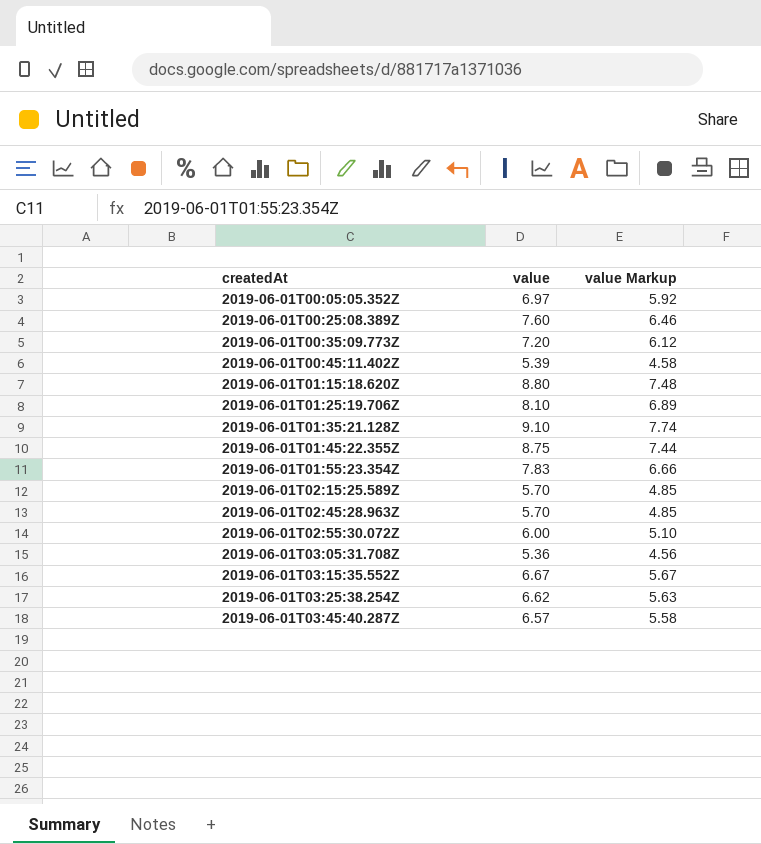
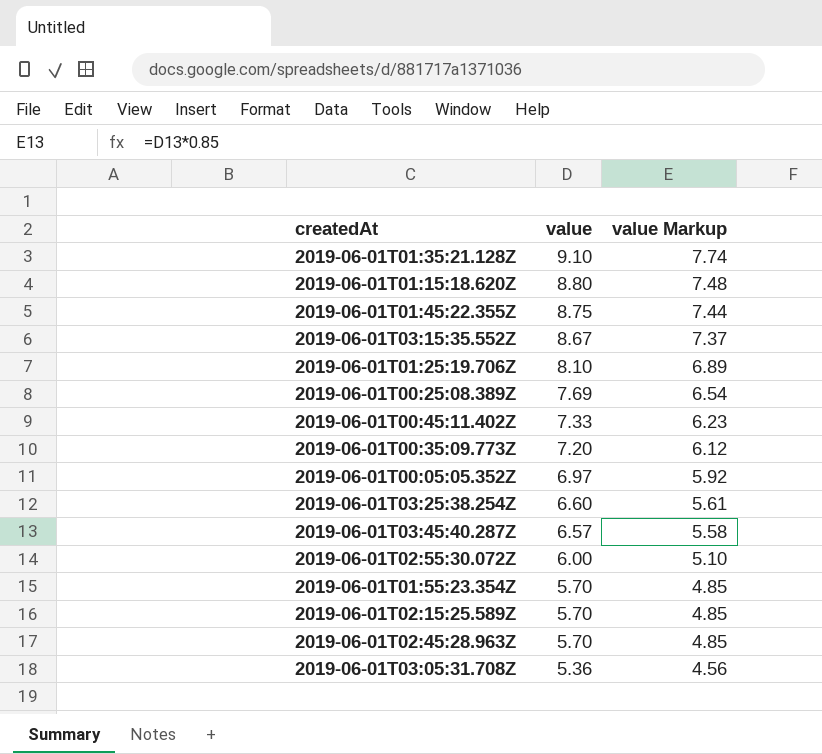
row order: createdAt ascending -> value descending
2019-06-01T03:15:35.552Z | value: 6.67 -> 8.67
2019-06-01T03:15:35.552Z | value Markup: 5.67 -> 7.37
2019-06-01T00:25:08.389Z | value: 7.60 -> 7.69
2019-06-01T00:25:08.389Z | value Markup: 6.46 -> 6.54
2019-06-01T00:45:11.402Z | value: 5.39 -> 7.33
2019-06-01T00:45:11.402Z | value Markup: 4.58 -> 6.23
2019-06-01T03:25:38.254Z | value: 6.62 -> 6.60
2019-06-01T03:25:38.254Z | value Markup: 5.63 -> 5.61
2019-06-01T01:55:23.354Z | value: 7.83 -> 5.70
2019-06-01T01:55:23.354Z | value Markup: 6.66 -> 4.85

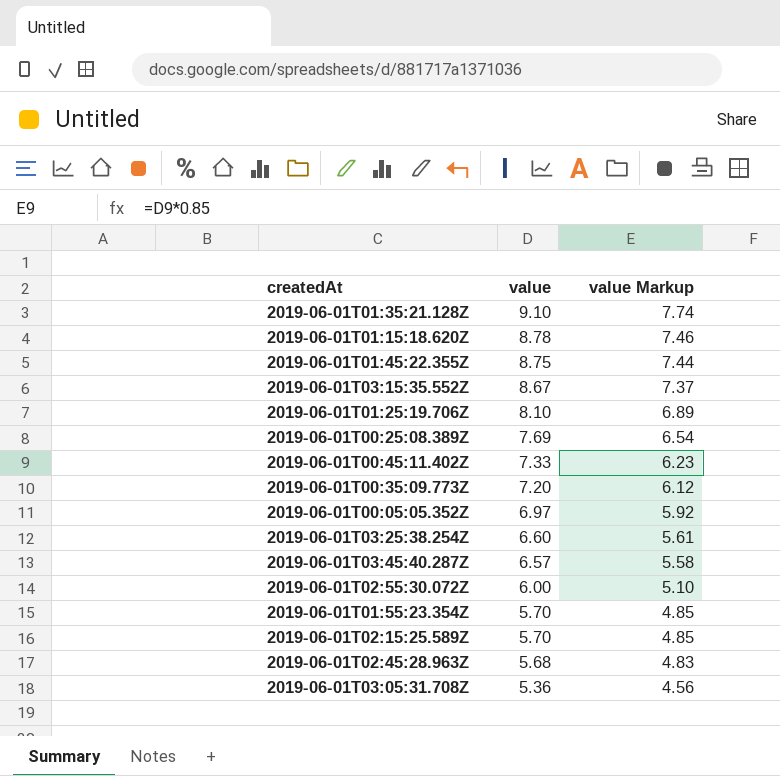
2019-06-01T01:15:18.620Z | value: 8.80 -> 8.78
2019-06-01T01:15:18.620Z | value Markup: 7.48 -> 7.46
2019-06-01T02:45:28.963Z | value: 5.70 -> 5.68
2019-06-01T02:45:28.963Z | value Markup: 4.85 -> 4.83

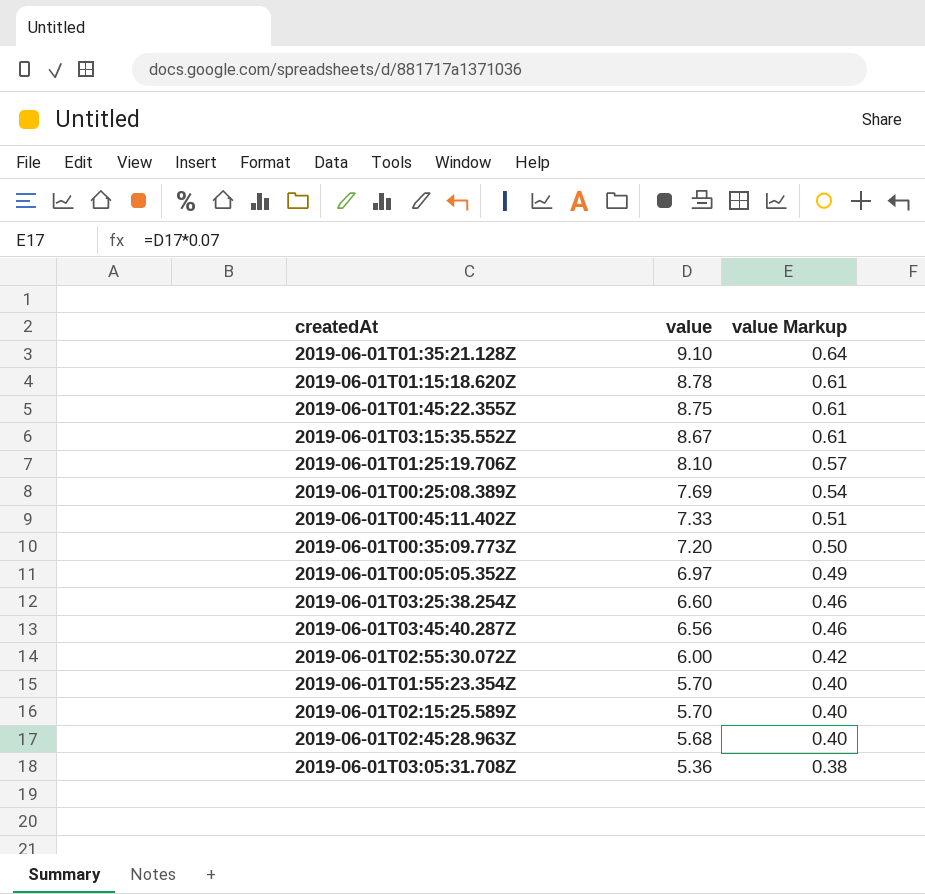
column value Markup | formula: [value] * 0.85 -> [value] * 0.07
2019-06-01T03:45:40.287Z | value: 6.57 -> 6.56

